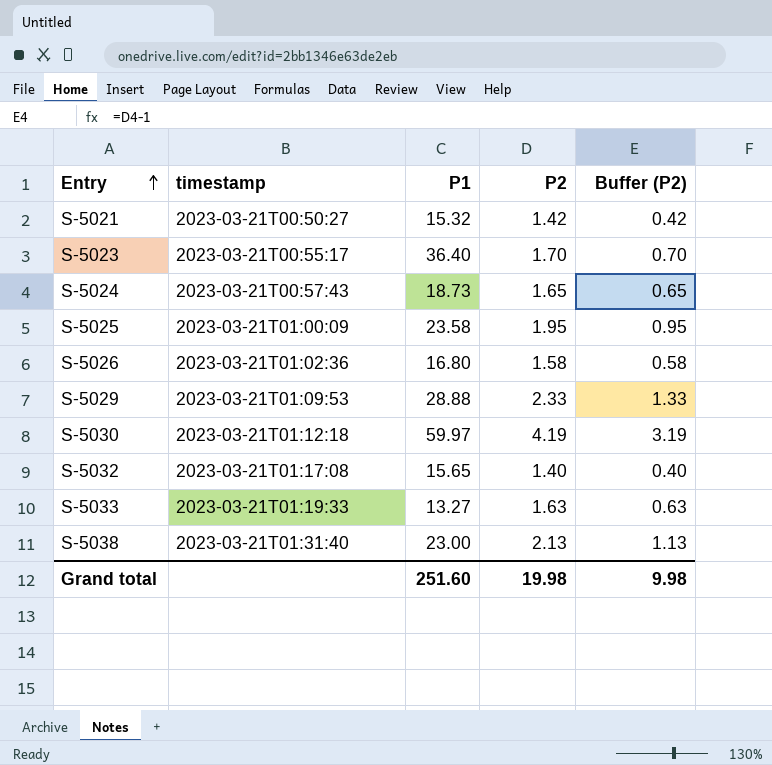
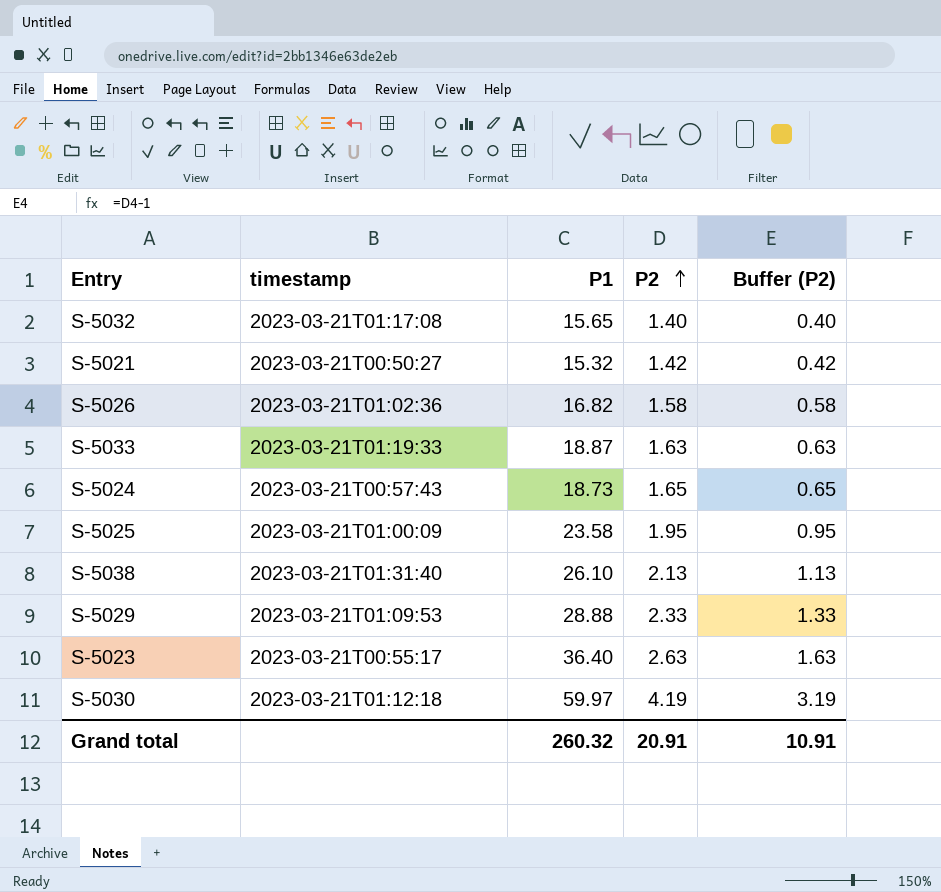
row order: Entry ascending -> P2 ascending
S-5026 | P1: 16.80 -> 16.82
S-5033 | P1: 13.27 -> 18.87
S-5038 | P1: 23.00 -> 26.10
S-5023 | P2: 1.70 -> 2.63
S-5023 | Buffer (P2): 0.70 -> 1.63
Grand total | P1: 251.60 -> 260.32
Grand total | P2: 19.98 -> 20.91
Grand total | Buffer (P2): 9.98 -> 10.91

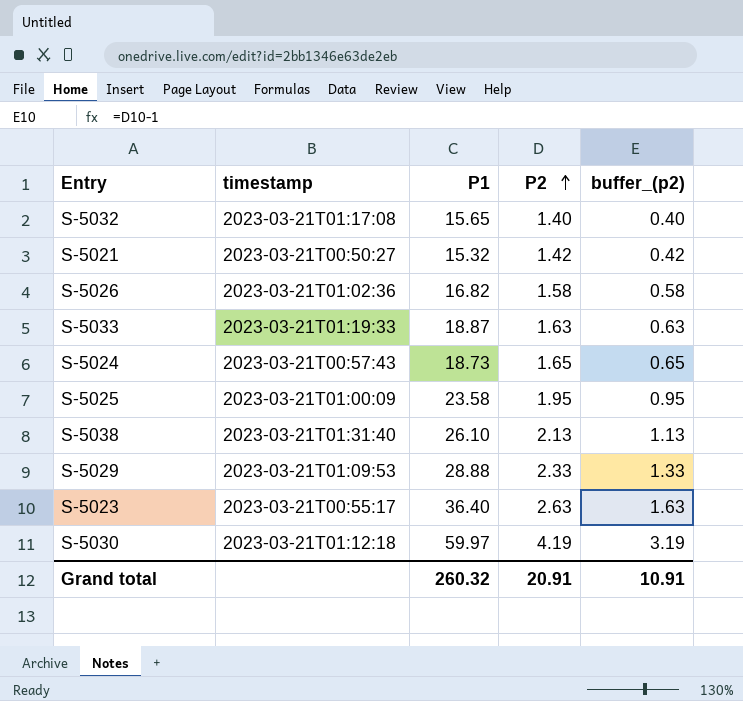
column name: Buffer (P2) -> buffer_(p2)

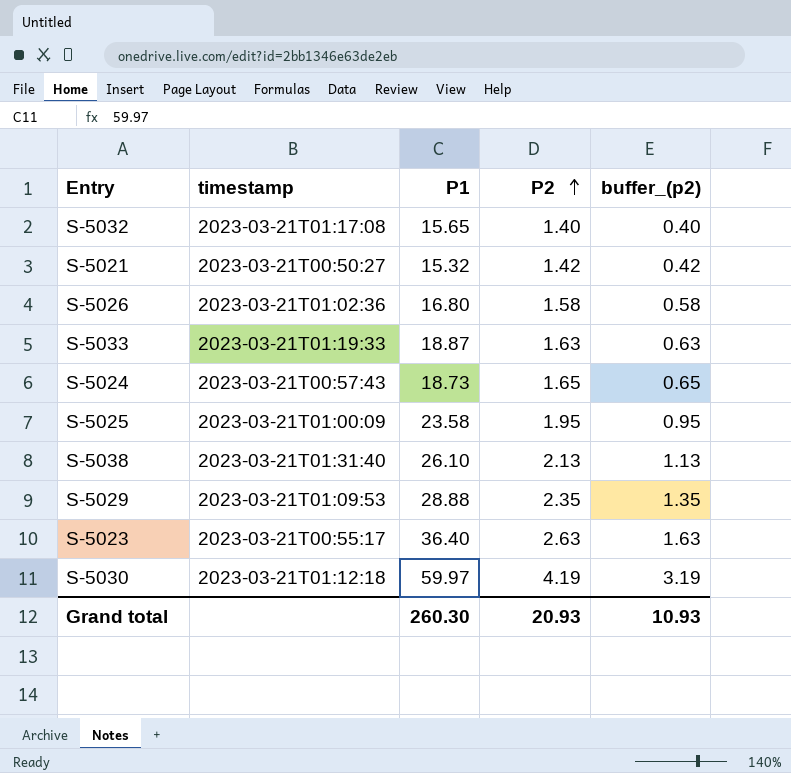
S-5026 | P1: 16.82 -> 16.80
S-5029 | P2: 2.33 -> 2.35
S-5029 | buffer_(p2): 1.33 -> 1.35
Grand total | P1: 260.32 -> 260.30
Grand total | P2: 20.91 -> 20.93
Grand total | buffer_(p2): 10.91 -> 10.93

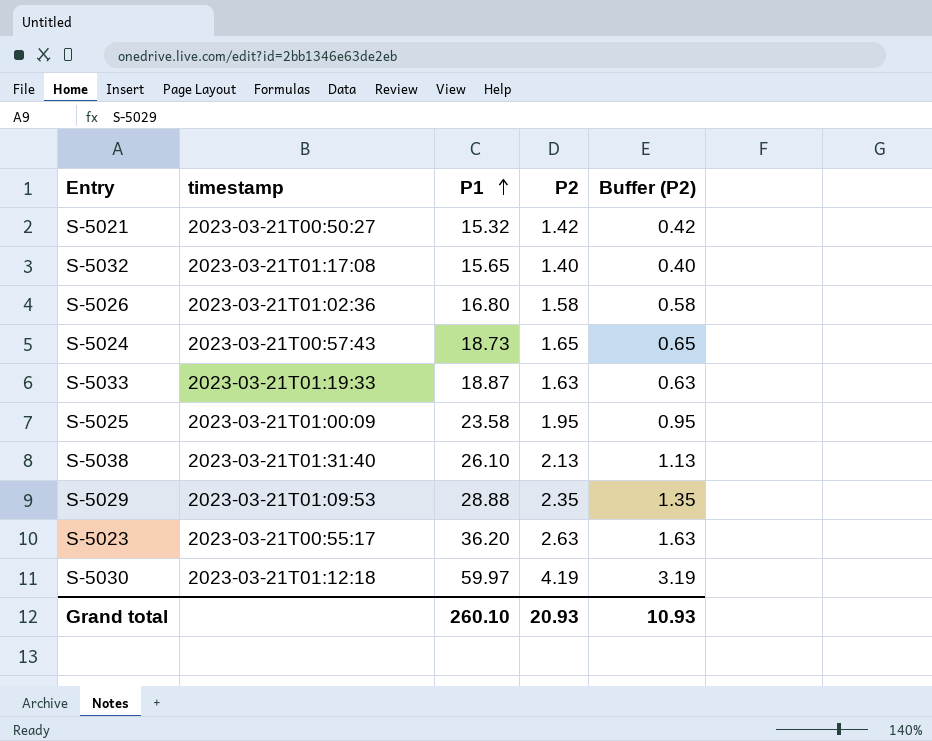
row order: P2 ascending -> P1 ascending
column name: buffer_(p2) -> Buffer (P2)
S-5023 | P1: 36.40 -> 36.20
Grand total | P1: 260.30 -> 260.10

